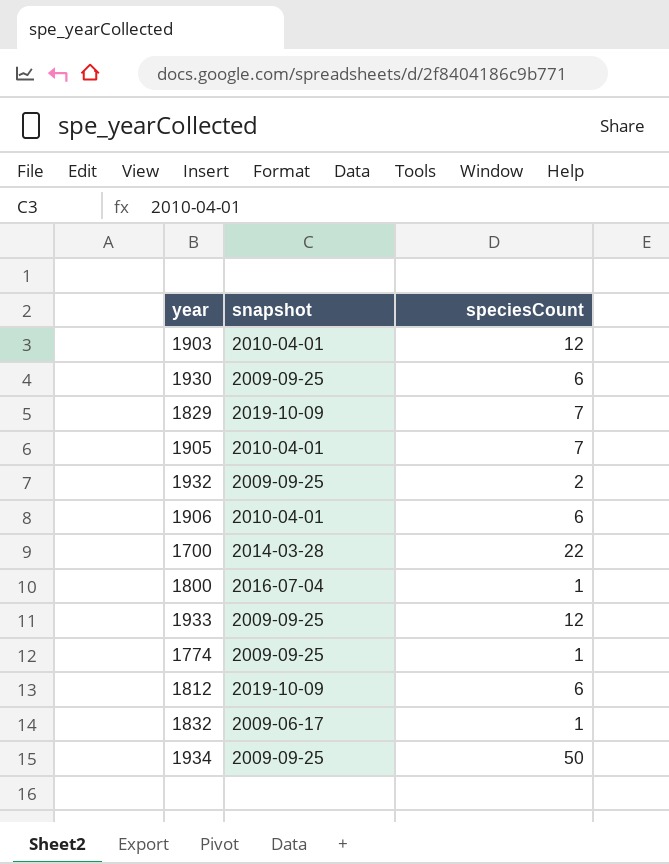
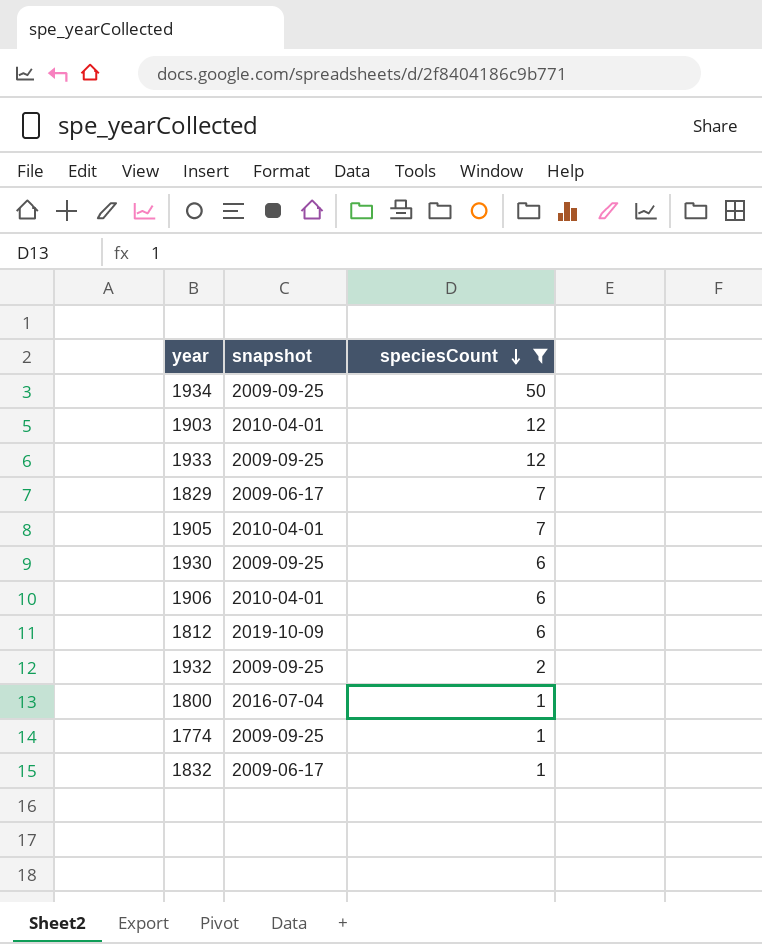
filter: none -> speciesCount != 22
row order: none -> speciesCount descending
1829 | snapshot: 2019-10-09 -> 2009-06-17

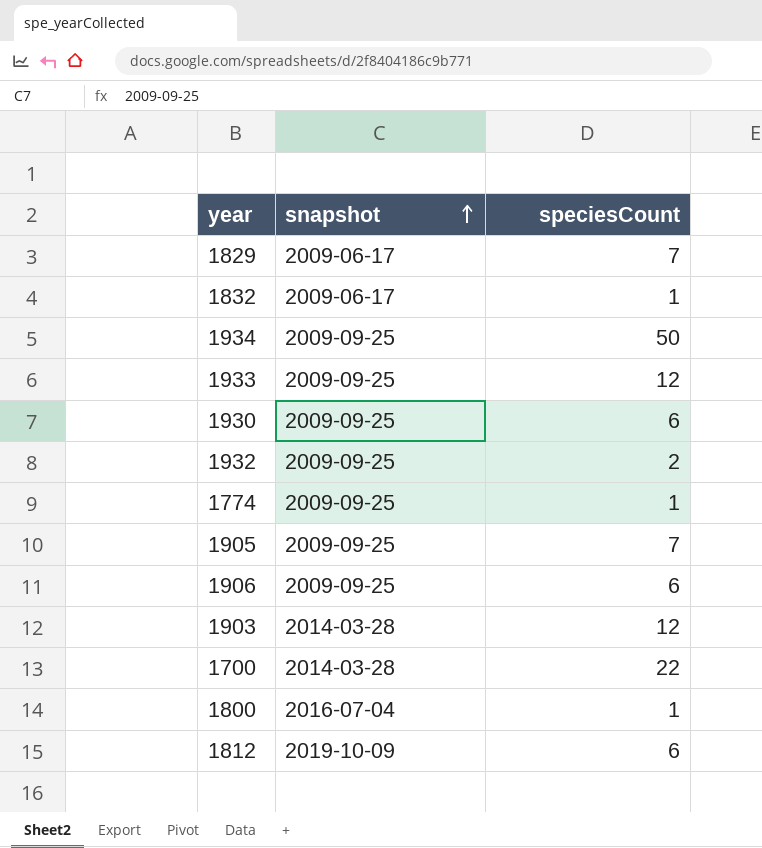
filter: speciesCount != 22 -> none
row order: speciesCount descending -> snapshot ascending
1905 | snapshot: 2010-04-01 -> 2009-09-25
1906 | snapshot: 2010-04-01 -> 2009-09-25
1903 | snapshot: 2010-04-01 -> 2014-03-28

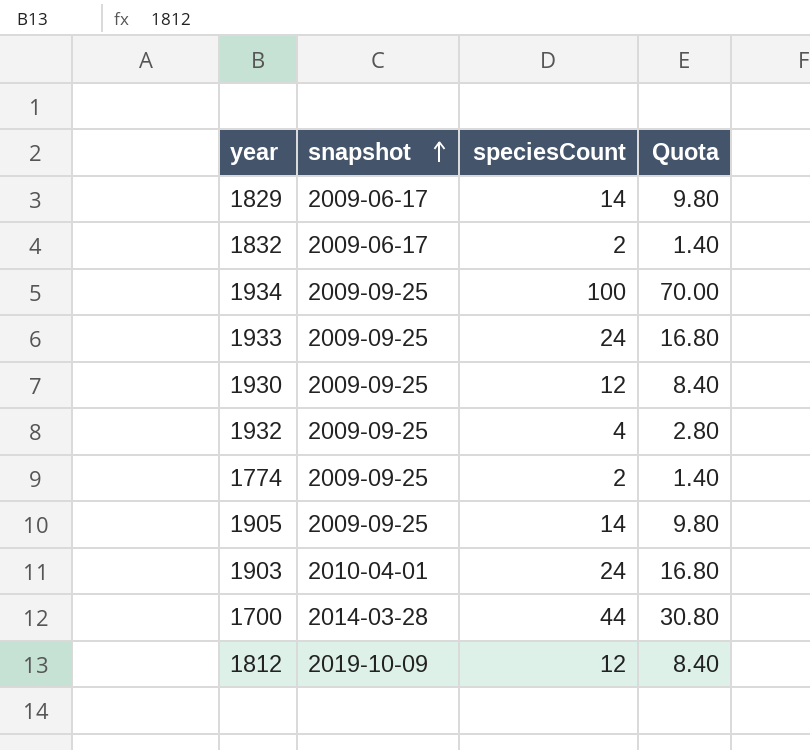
column Quota | formula: none -> [speciesCount] * 0.7
row 1906: 2009-09-25 | 6 -> none
row 1800: 2016-07-04 | 1 -> none
1829 | speciesCount: 7 -> 14
1832 | speciesCount: 1 -> 2
1934 | speciesCount: 50 -> 100
1933 | speciesCount: 12 -> 24
1930 | speciesCount: 6 -> 12
1932 | speciesCount: 2 -> 4
1774 | speciesCount: 1 -> 2
1905 | speciesCount: 7 -> 14
1903 | snapshot: 2014-03-28 -> 2010-04-01
1903 | speciesCount: 12 -> 24
1700 | speciesCount: 22 -> 44
1812 | speciesCount: 6 -> 12

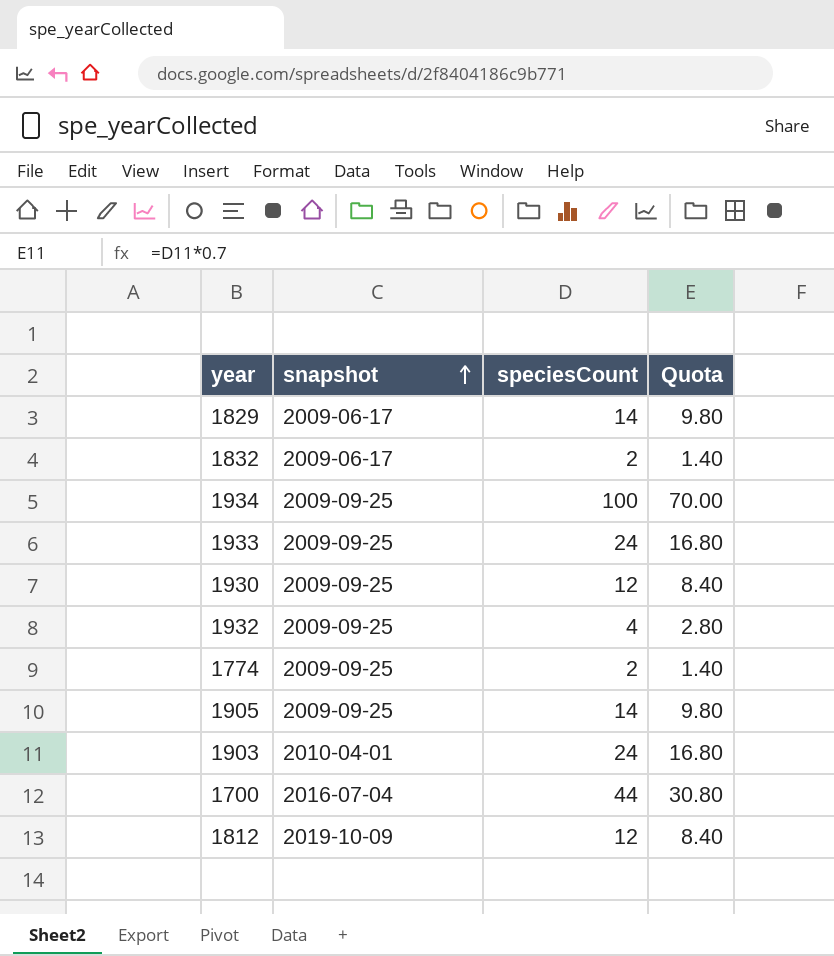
1700 | snapshot: 2014-03-28 -> 2016-07-04

